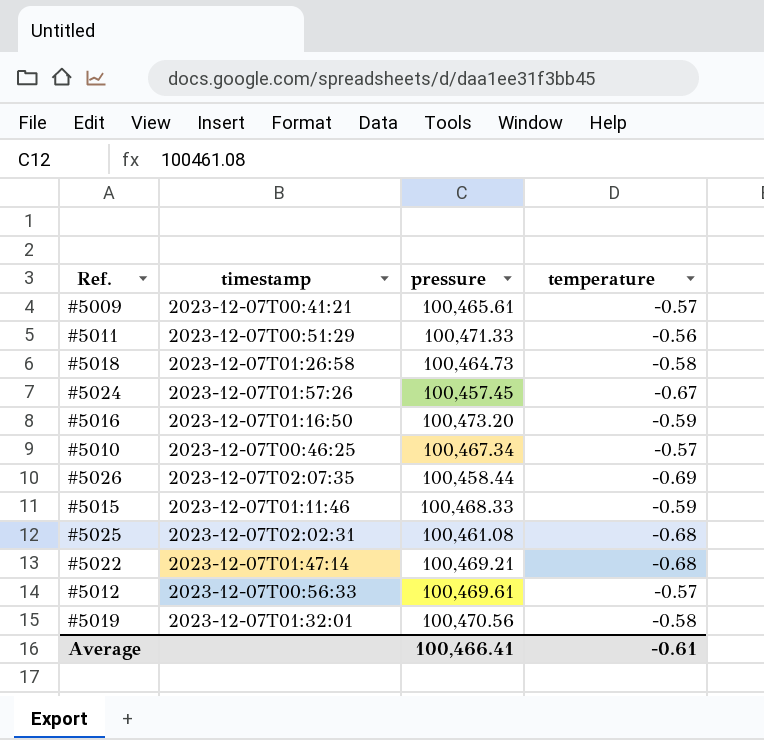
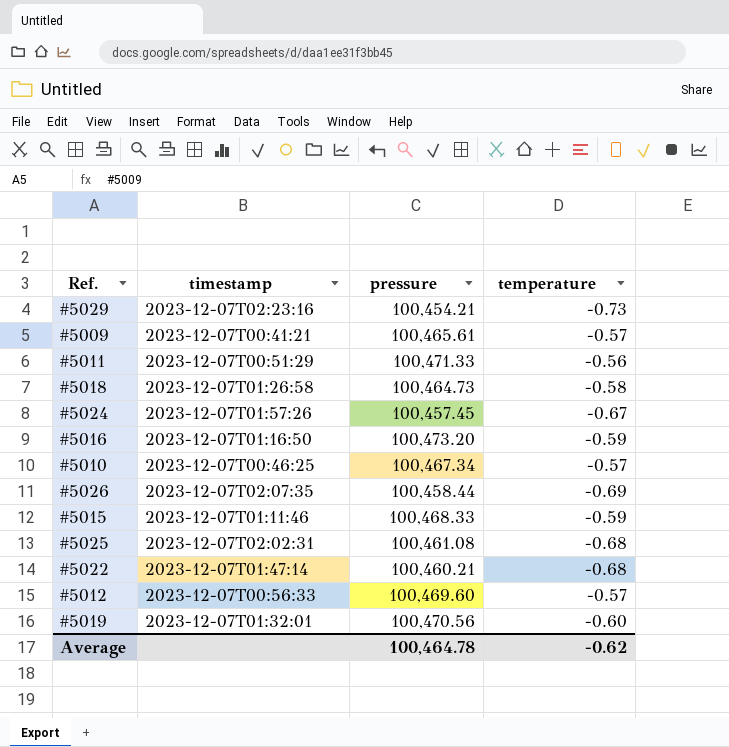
row #5029: none -> 2023-12-07T02:23:16 | 100,454.21 | -0.73
#5022 | pressure: 100,469.21 -> 100,460.21
#5012 | pressure: 100,469.61 -> 100,469.60
#5019 | temperature: -0.58 -> -0.60
Average | pressure: 100,466.41 -> 100,464.78
Average | temperature: -0.61 -> -0.62

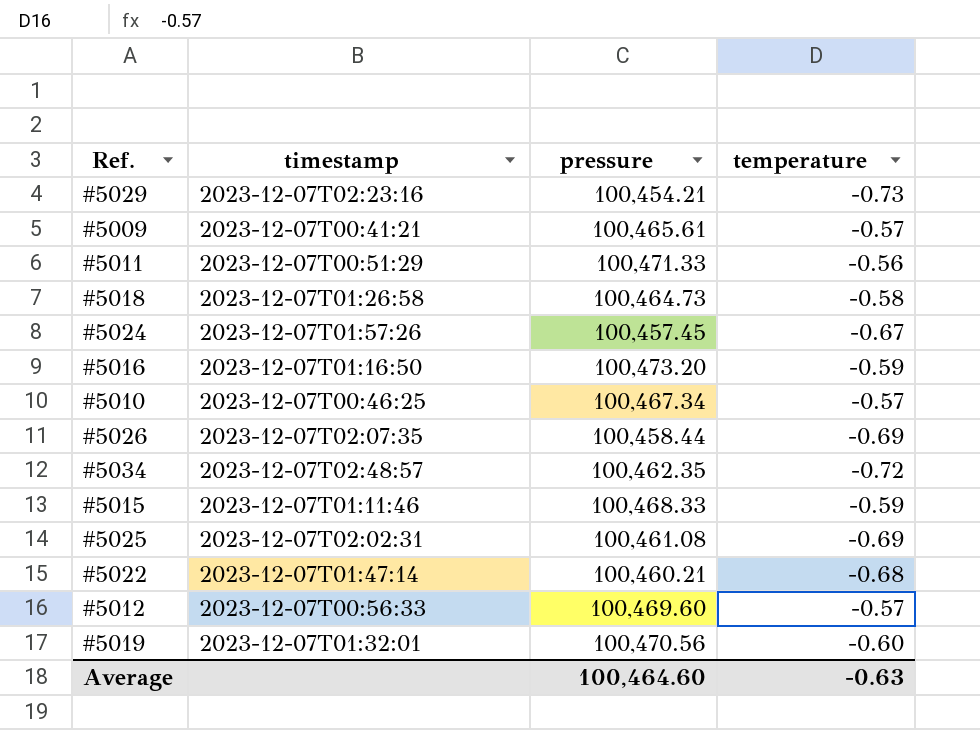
row #5034: none -> 2023-12-07T02:48:57 | 100,462.35 | -0.72
#5025 | temperature: -0.68 -> -0.69
Average | pressure: 100,464.78 -> 100,464.60
Average | temperature: -0.62 -> -0.63

